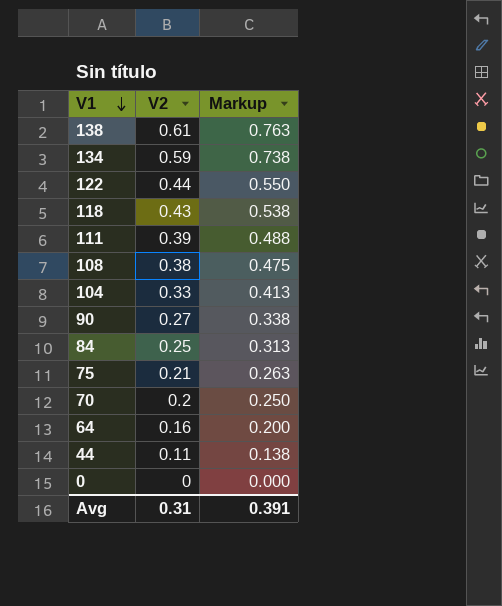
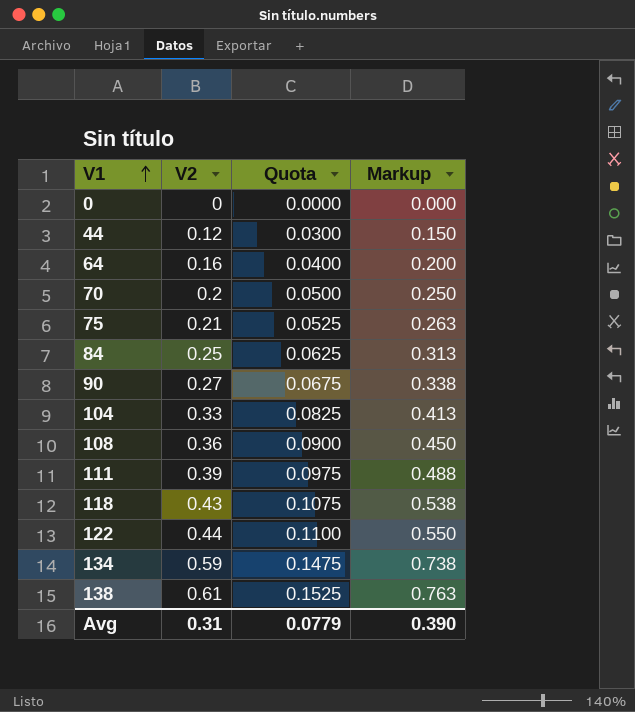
row order: V1 descending -> V1 ascending
column Quota | formula: none -> [V2] * 0.25
44 | V2: 0.11 -> 0.12
44 | Markup: 0.138 -> 0.150
108 | V2: 0.38 -> 0.36
108 | Markup: 0.475 -> 0.450
Avg | Markup: 0.391 -> 0.390

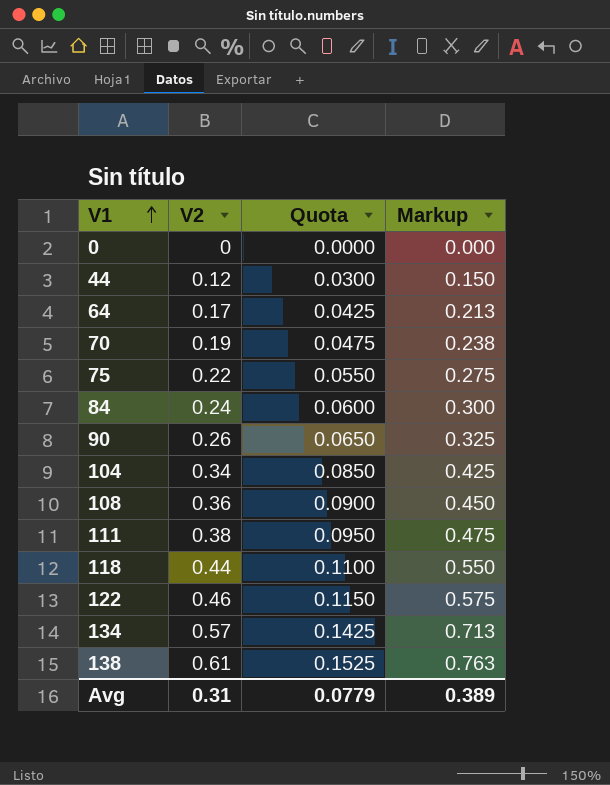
64 | V2: 0.16 -> 0.17
64 | Quota: 0.0400 -> 0.0425
64 | Markup: 0.200 -> 0.213
70 | V2: 0.2 -> 0.19
70 | Quota: 0.0500 -> 0.0475
70 | Markup: 0.250 -> 0.238
75 | V2: 0.21 -> 0.22
75 | Quota: 0.0525 -> 0.0550
75 | Markup: 0.263 -> 0.275
84 | V2: 0.25 -> 0.24
84 | Quota: 0.0625 -> 0.0600
84 | Markup: 0.313 -> 0.300
90 | V2: 0.27 -> 0.26
90 | Quota: 0.0675 -> 0.0650
90 | Markup: 0.338 -> 0.325
104 | V2: 0.33 -> 0.34
104 | Quota: 0.0825 -> 0.0850
104 | Markup: 0.413 -> 0.425
111 | V2: 0.39 -> 0.38
111 | Quota: 0.0975 -> 0.0950
111 | Markup: 0.488 -> 0.475
118 | V2: 0.43 -> 0.44
118 | Quota: 0.1075 -> 0.1100
118 | Markup: 0.538 -> 0.550
122 | V2: 0.44 -> 0.46
122 | Quota: 0.1100 -> 0.1150
122 | Markup: 0.550 -> 0.575
134 | V2: 0.59 -> 0.57
134 | Quota: 0.1475 -> 0.1425
134 | Markup: 0.738 -> 0.713
Avg | Markup: 0.390 -> 0.389

